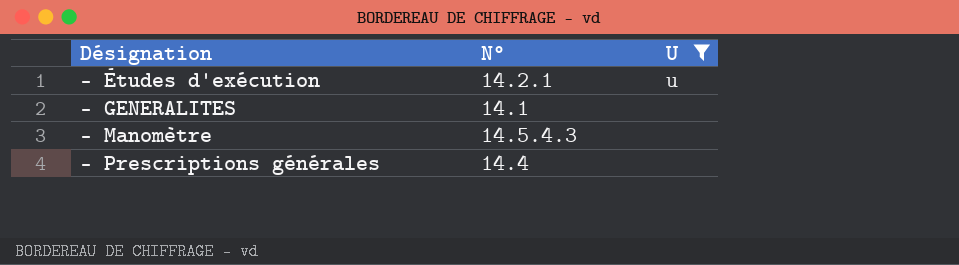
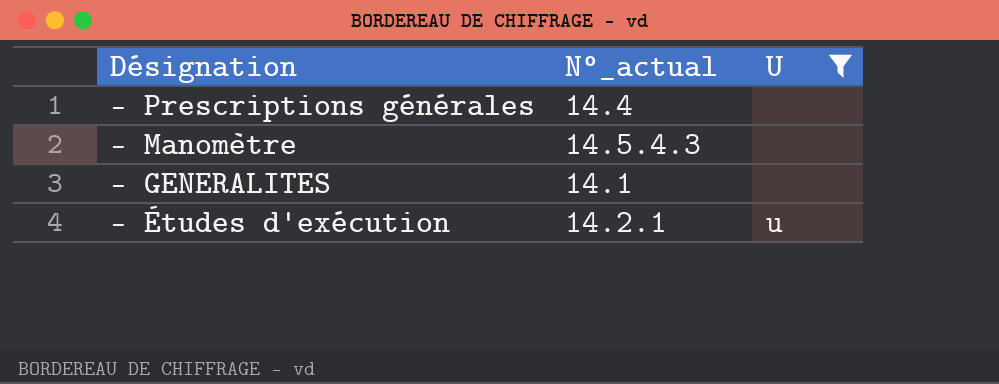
row order: Désignation ascending -> Désignation descending
column name: N° -> N°_actual

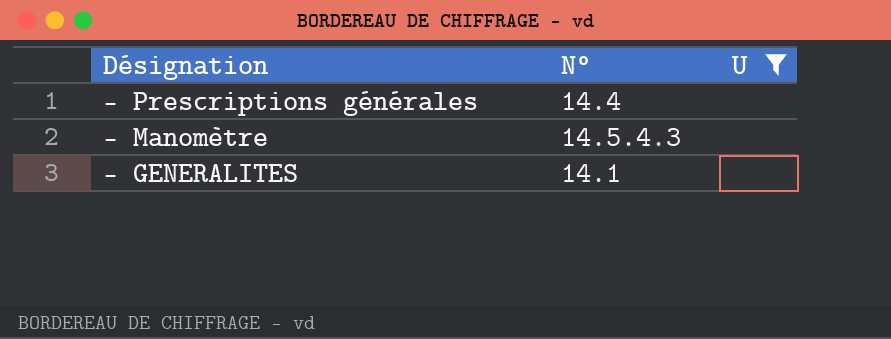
column name: N°_actual -> N°
row - Études d'exécution: 14.2.1 | u -> none

